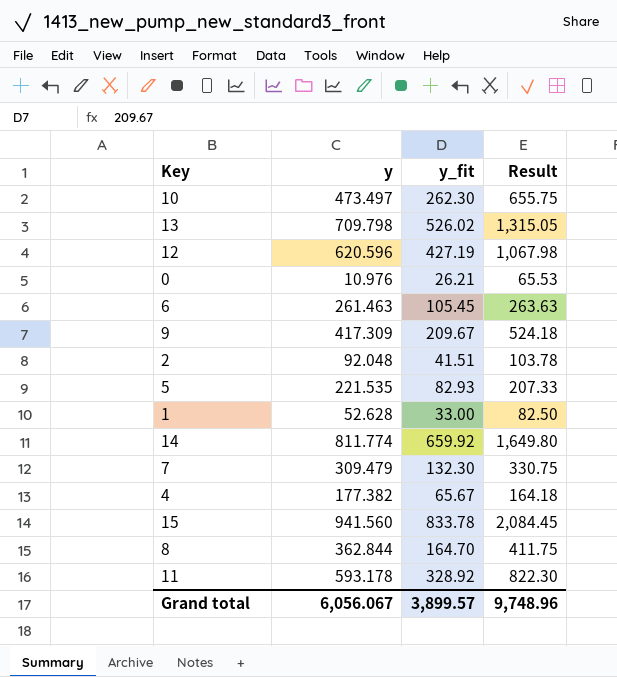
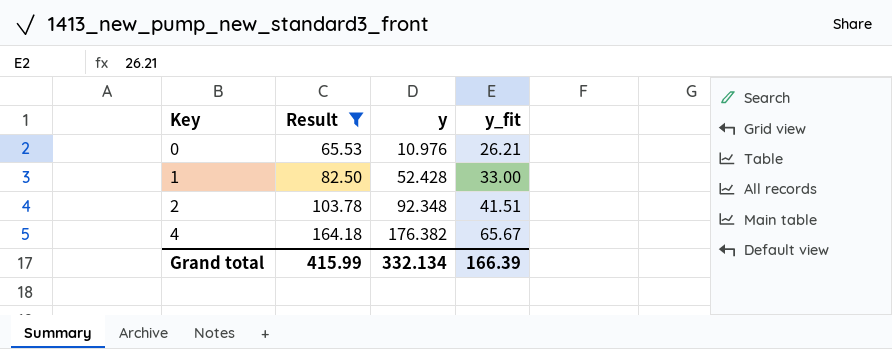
filter: none -> Result <= 164.18
row order: none -> Key ascending
column Result | position: 4 -> 2
1 | y: 52.628 -> 52.428
2 | y: 92.048 -> 92.348
4 | y: 177.382 -> 176.382
Grand total | Result: 9,748.96 -> 415.99
Grand total | y: 6,056.067 -> 332.134
Grand total | y_fit: 3,899.57 -> 166.39

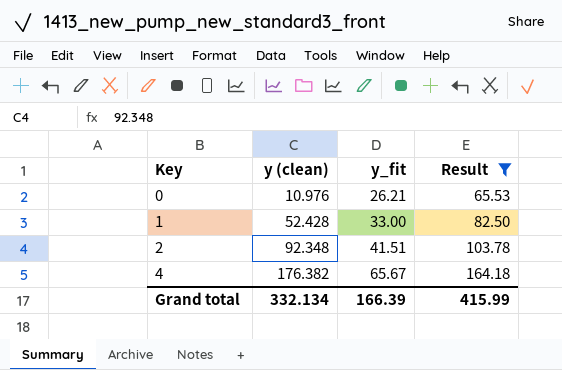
column name: y -> y (clean)
column Result | position: 2 -> 4

